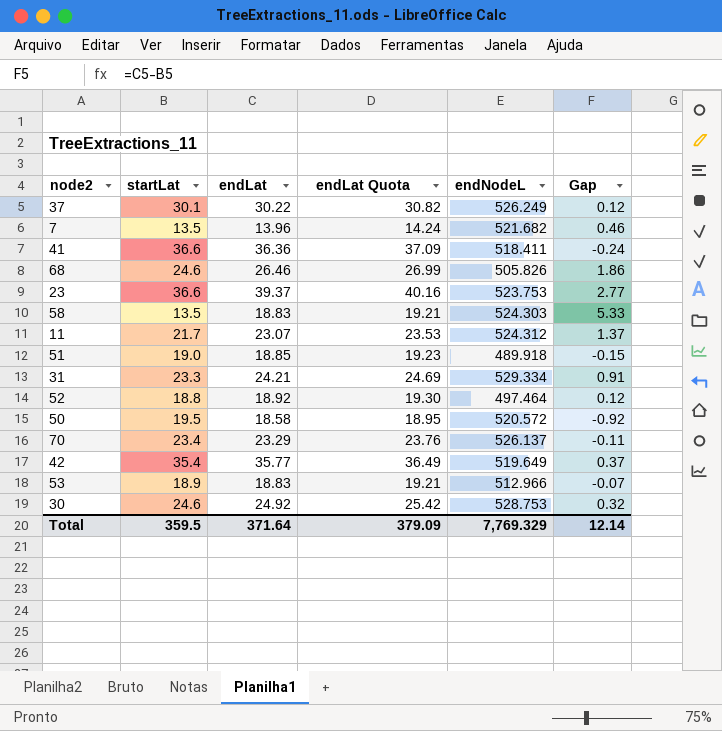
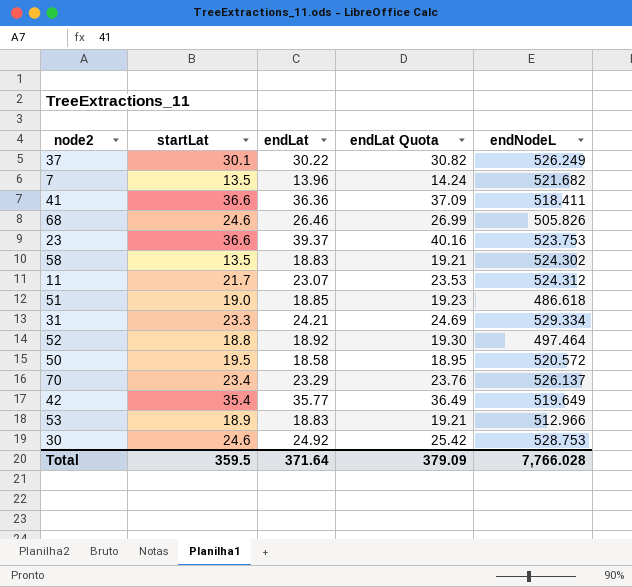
column Gap | formula: [endLat] - [startLat] -> none
58 | endNodeL: 524.303 -> 524.302
51 | endNodeL: 489.918 -> 486.618
Total | endNodeL: 7,769.329 -> 7,766.028

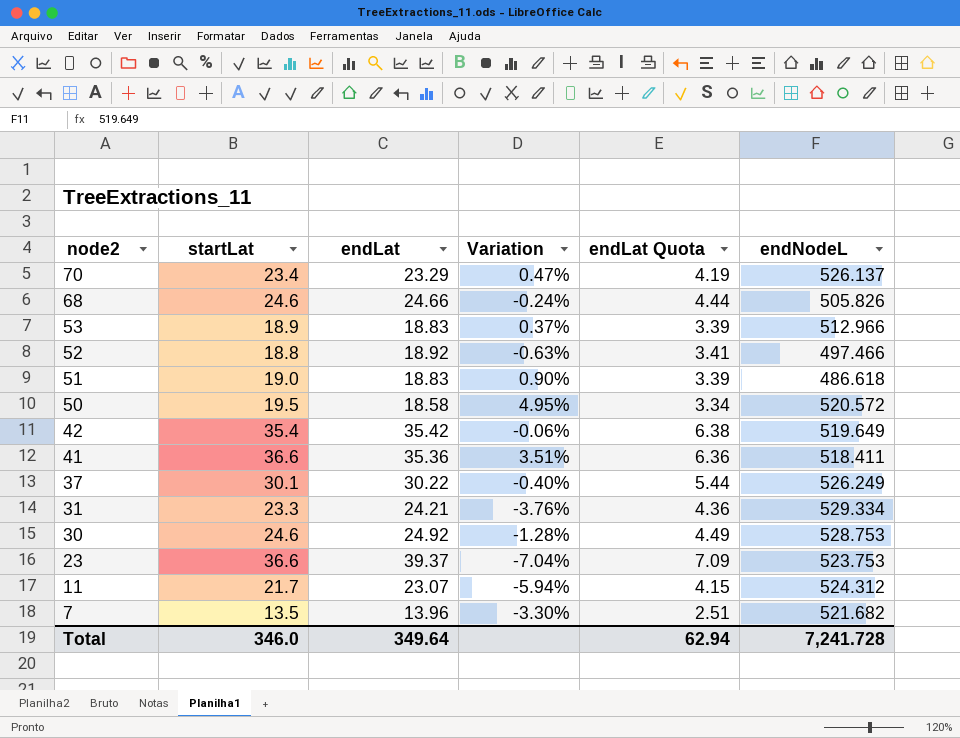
row order: none -> node2 descending
column Variation | formula: none -> ([startLat] - [endLat]) / [endLat]
column endLat Quota | formula: [endLat] * 1.02 -> [endLat] * 0.18
row 58: 13.5 | 18.83 | 19.21 | 524.302 -> none
68 | endLat: 26.46 -> 24.66
52 | endNodeL: 497.464 -> 497.466
51 | endLat: 18.85 -> 18.83
42 | endLat: 35.77 -> 35.42
41 | endLat: 36.36 -> 35.36
Total | startLat: 359.5 -> 346.0
Total | endLat: 371.64 -> 349.64
Total | endLat Quota: 379.09 -> 62.94
Total | endNodeL: 7,766.028 -> 7,241.728

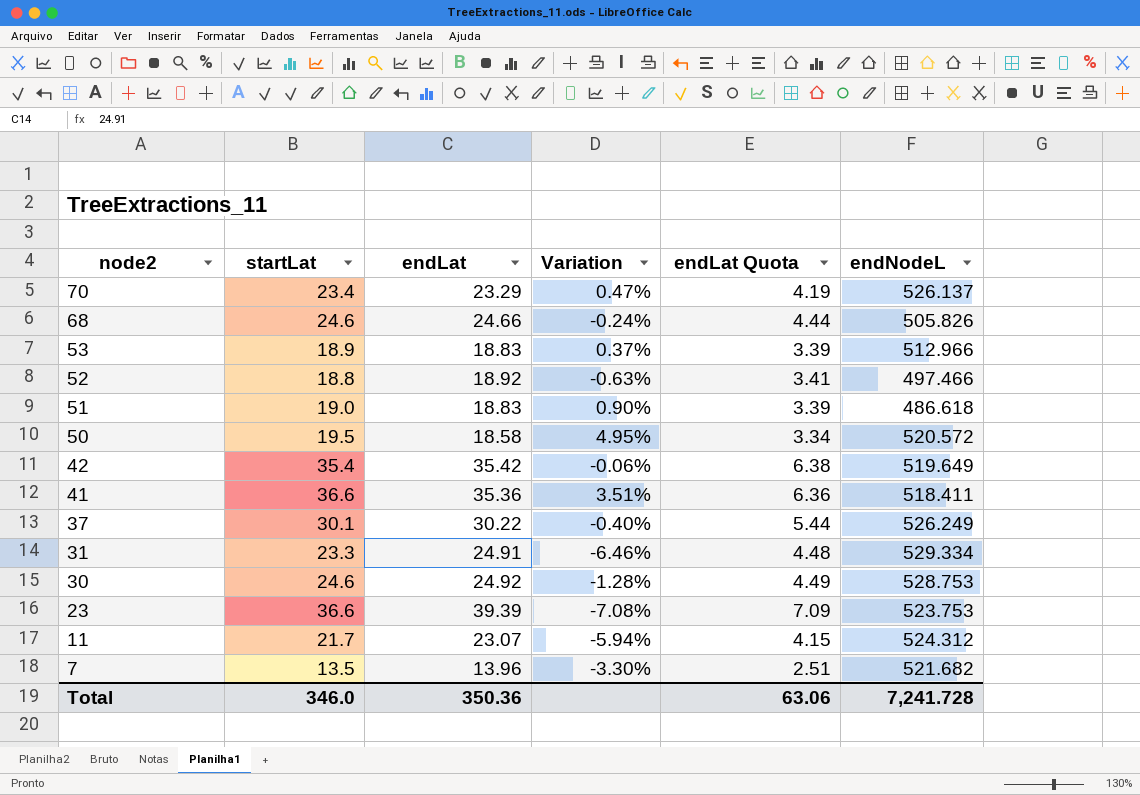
31 | endLat: 24.21 -> 24.91
31 | Variation: -3.76% -> -6.46%
31 | endLat Quota: 4.36 -> 4.48
23 | endLat: 39.37 -> 39.39
23 | Variation: -7.04% -> -7.08%
Total | endLat: 349.64 -> 350.36
Total | endLat Quota: 62.94 -> 63.06

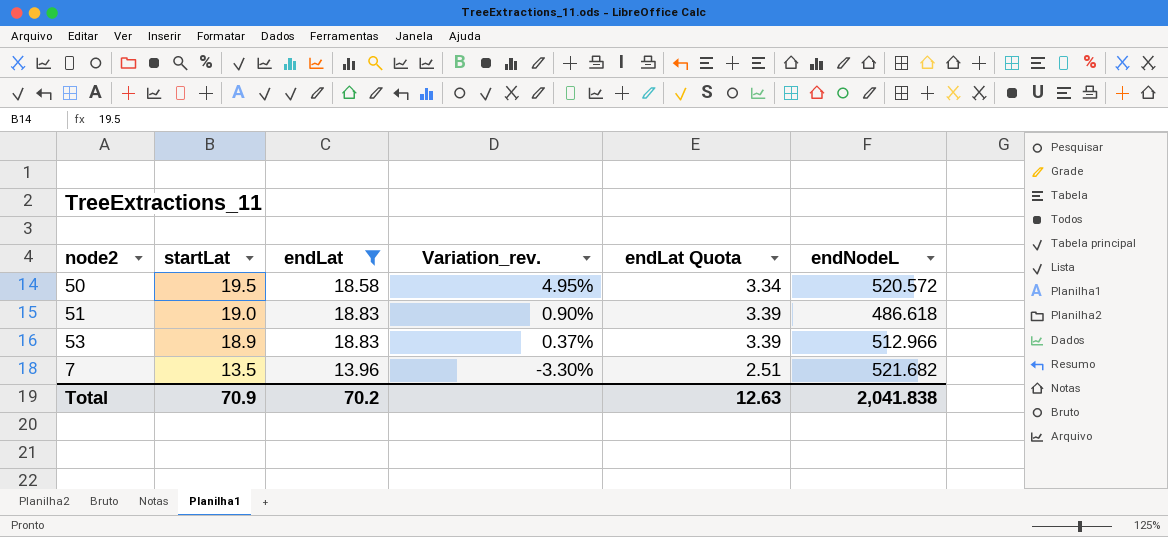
filter: none -> endLat <= 18.83
row order: node2 descending -> startLat descending
column name: Variation -> Variation_rev.
Total | startLat: 346.0 -> 70.9
Total | endLat: 350.36 -> 70.2
Total | endLat Quota: 63.06 -> 12.63
Total | endNodeL: 7,241.728 -> 2,041.838

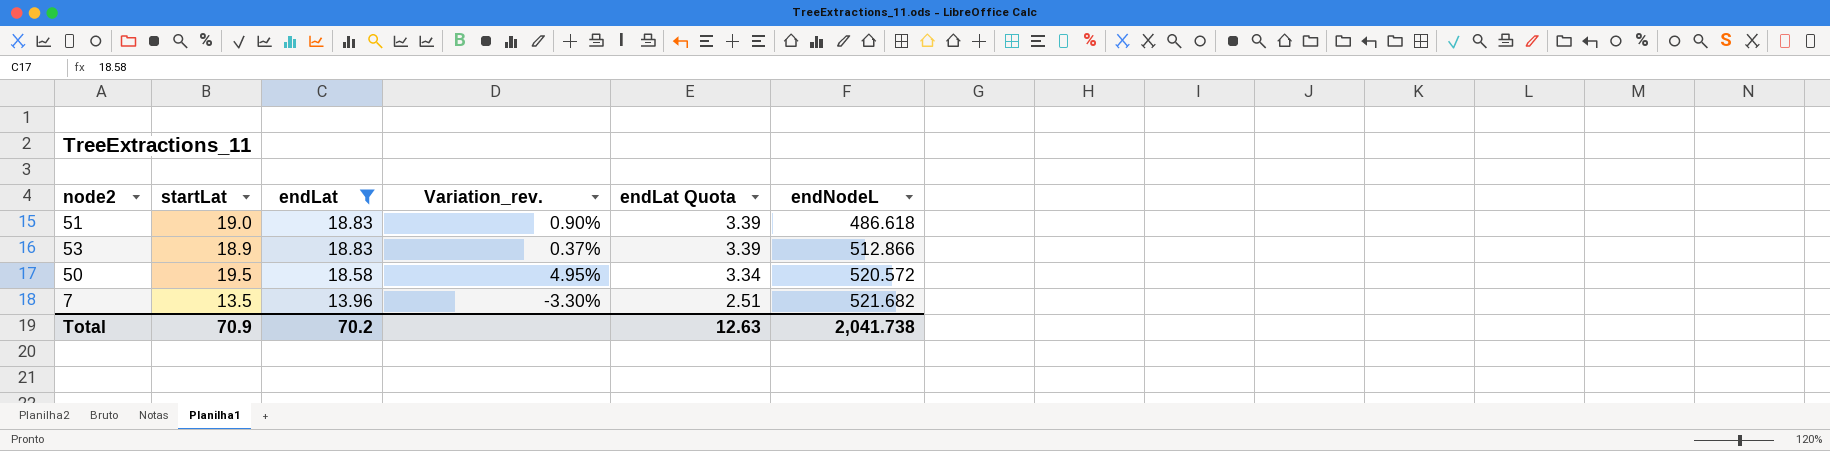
row order: startLat descending -> endLat descending
53 | endNodeL: 512.966 -> 512.866
Total | endNodeL: 2,041.838 -> 2,041.738

